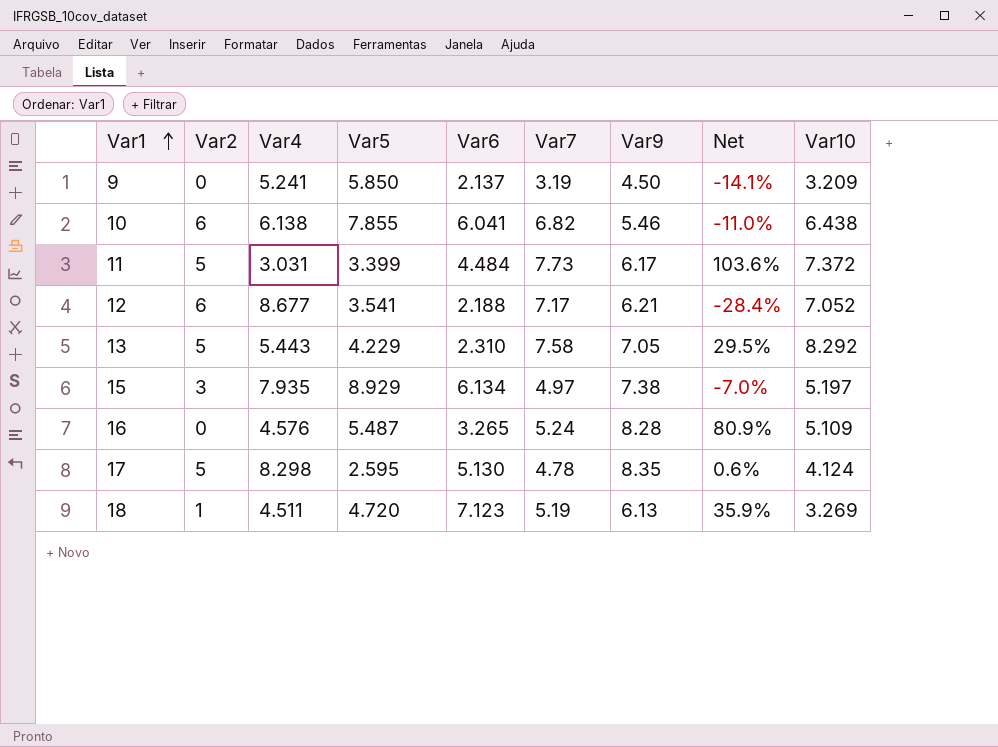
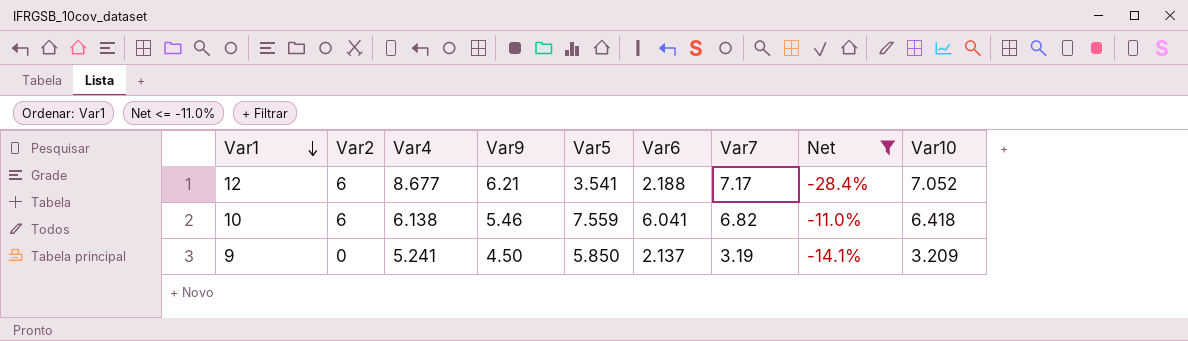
filter: none -> Net <= -11.0%
row order: Var1 ascending -> Var1 descending
column Var9 | position: 7 -> 4
10 | Var5: 7.855 -> 7.559
10 | Var10: 6.438 -> 6.418

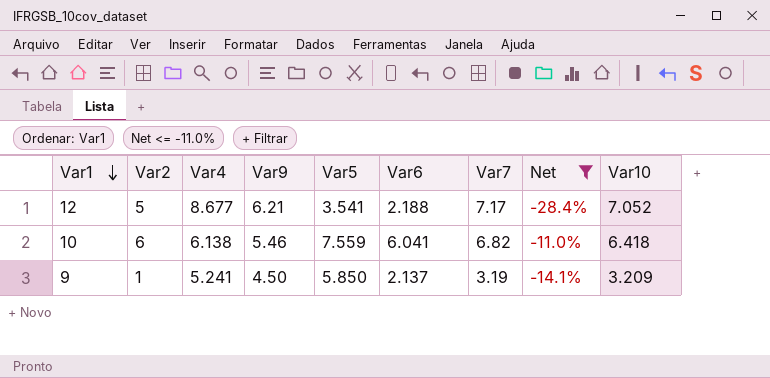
12 | Var2: 6 -> 5
9 | Var2: 0 -> 1

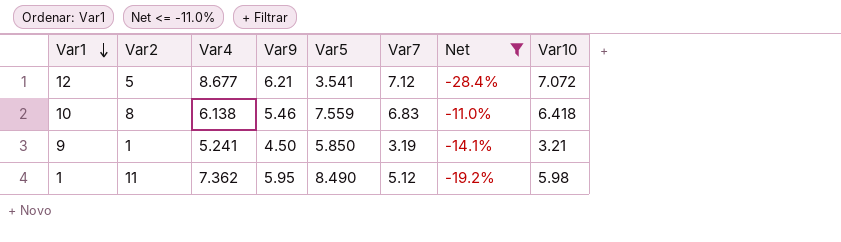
column Var6 | position: 6 -> none
12 | Var7: 7.17 -> 7.12
12 | Var10: 7.052 -> 7.072
10 | Var2: 6 -> 8
10 | Var7: 6.82 -> 6.83
9 | Var10: 3.209 -> 3.21
row 1: none -> 11 | 7.362 | 5.95 | 8.490 | 5.12 | -19.2% | 5.98

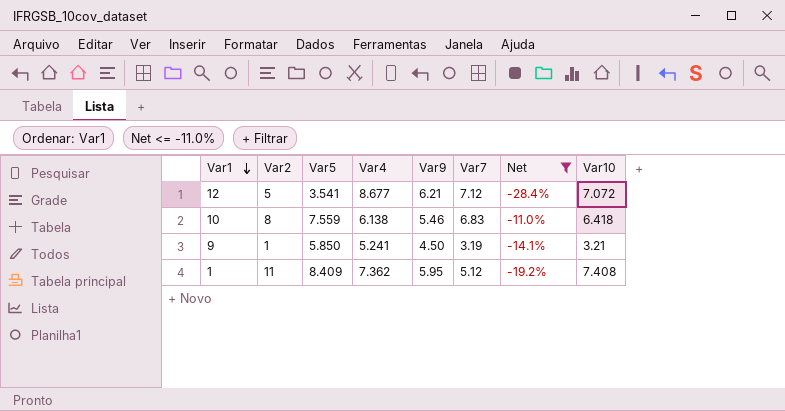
column Var5 | position: 5 -> 3
1 | Var5: 8.490 -> 8.409
1 | Var10: 5.98 -> 7.408

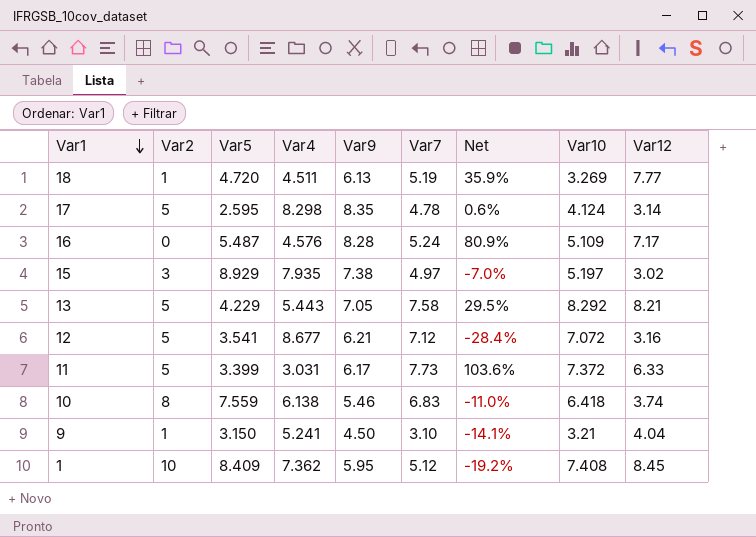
filter: Net <= -11.0% -> none
column Var12 | position: none -> 9
9 | Var5: 5.850 -> 3.150
9 | Var7: 3.19 -> 3.10
1 | Var2: 11 -> 10

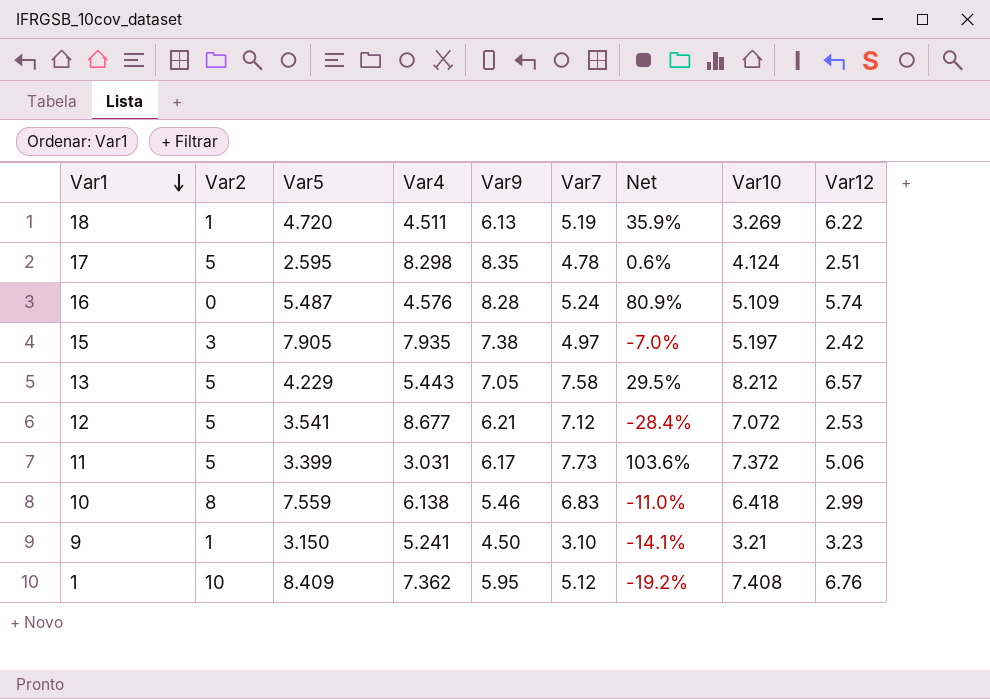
18 | Var12: 7.77 -> 6.22
17 | Var12: 3.14 -> 2.51
16 | Var12: 7.17 -> 5.74
15 | Var5: 8.929 -> 7.905
15 | Var12: 3.02 -> 2.42
13 | Var10: 8.292 -> 8.212
13 | Var12: 8.21 -> 6.57
12 | Var12: 3.16 -> 2.53
11 | Var12: 6.33 -> 5.06
10 | Var12: 3.74 -> 2.99
9 | Var12: 4.04 -> 3.23
1 | Var12: 8.45 -> 6.76

